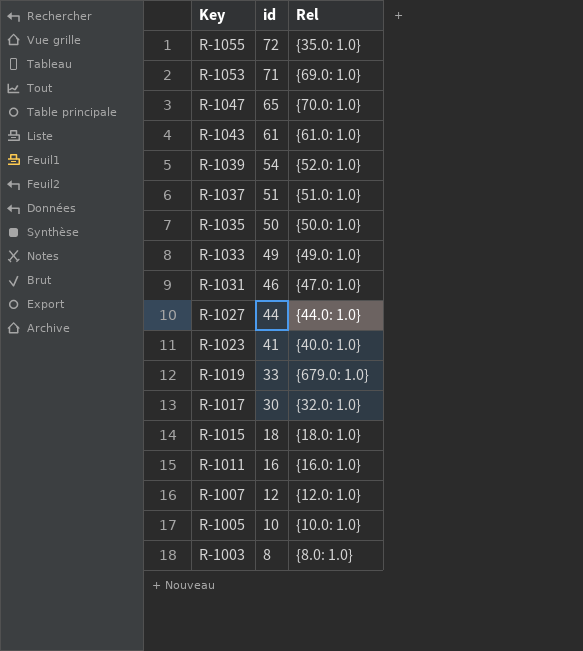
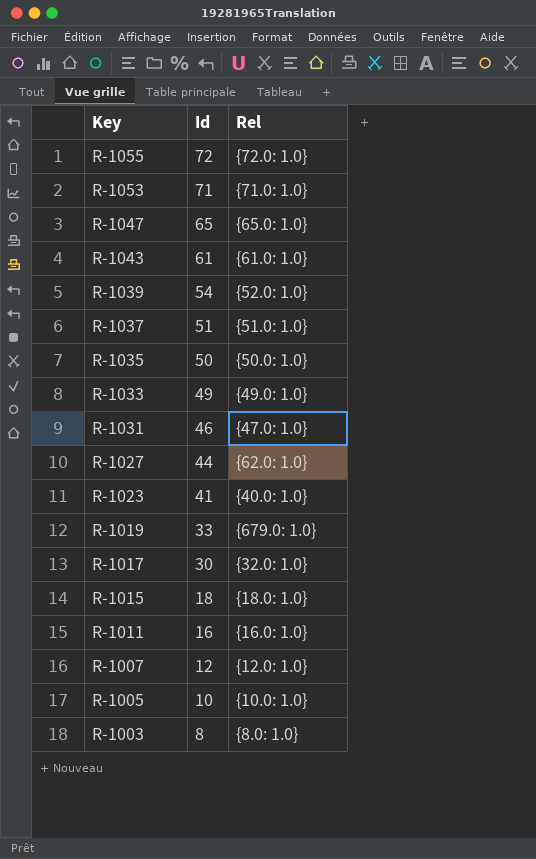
column name: id -> Id
R-1055 | Rel: {35.0: 1.0} -> {72.0: 1.0}
R-1053 | Rel: {69.0: 1.0} -> {71.0: 1.0}
R-1047 | Rel: {70.0: 1.0} -> {65.0: 1.0}
R-1027 | Rel: {44.0: 1.0} -> {62.0: 1.0}

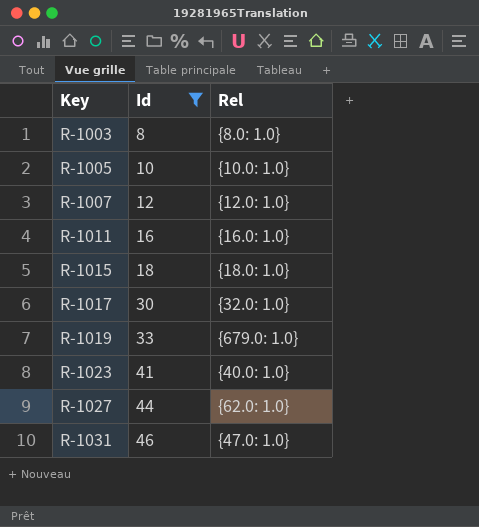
filter: none -> Id <= 46
row order: Key descending -> Key ascending

